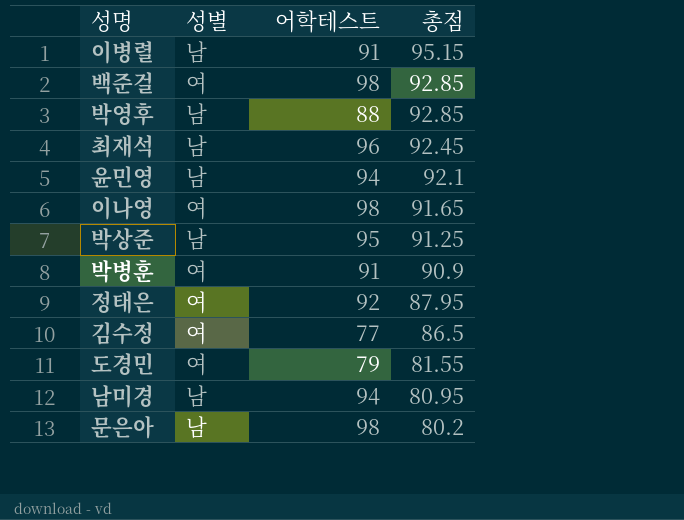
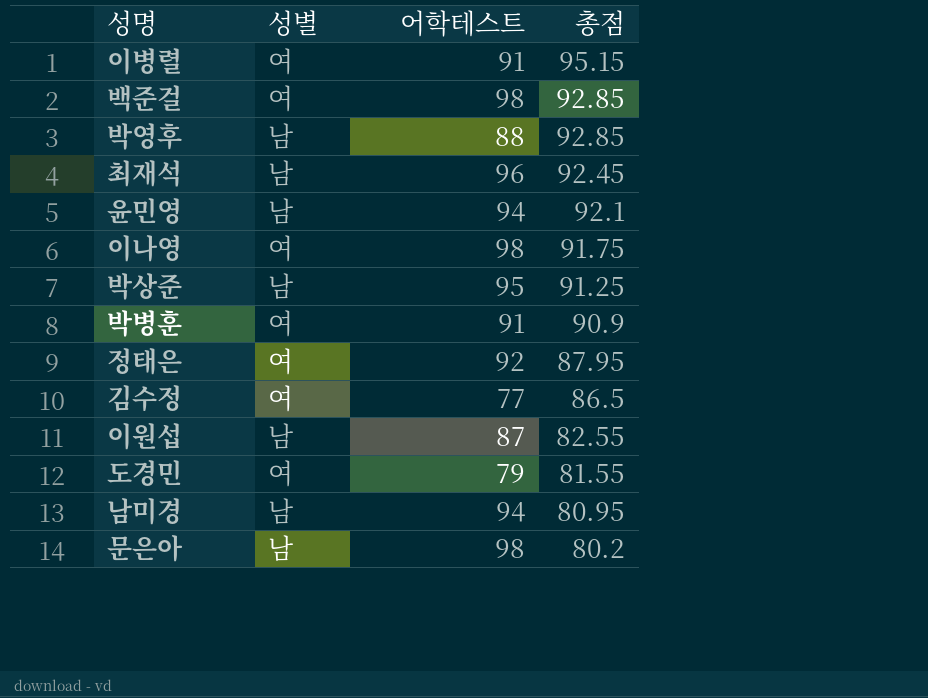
이병렬 | 성별: 남 -> 여
이나영 | 총점: 91.65 -> 91.75
row 이원섭: none -> 남 | 87 | 82.55

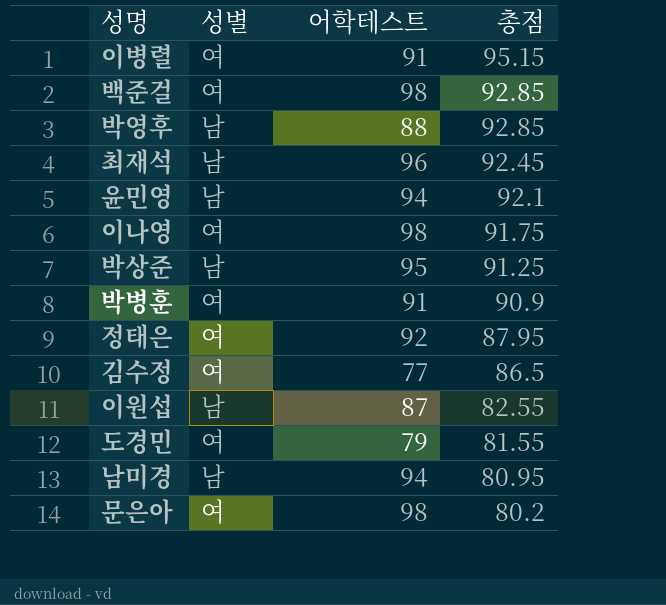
문은아 | 성별: 남 -> 여

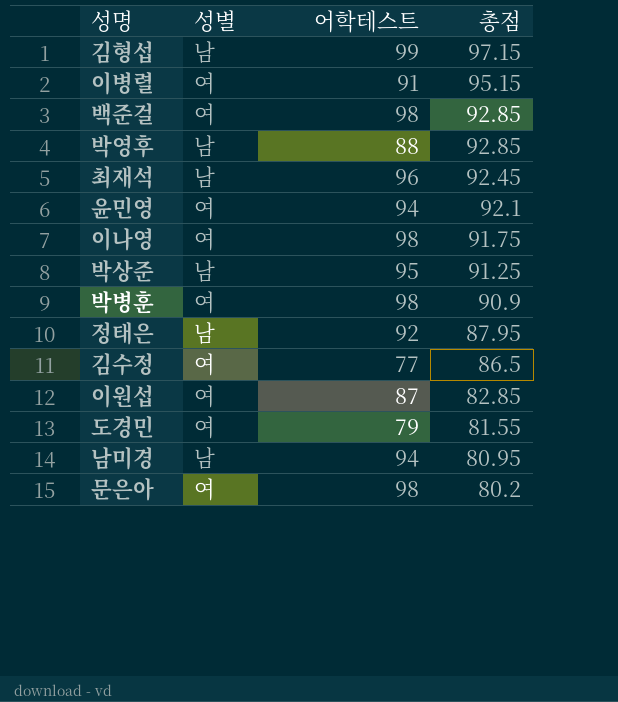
row 김형섭: none -> 남 | 99 | 97.15
윤민영 | 성별: 남 -> 여
박병훈 | 어학테스트: 91 -> 98
정태은 | 성별: 여 -> 남
이원섭 | 성별: 남 -> 여
이원섭 | 총점: 82.55 -> 82.85

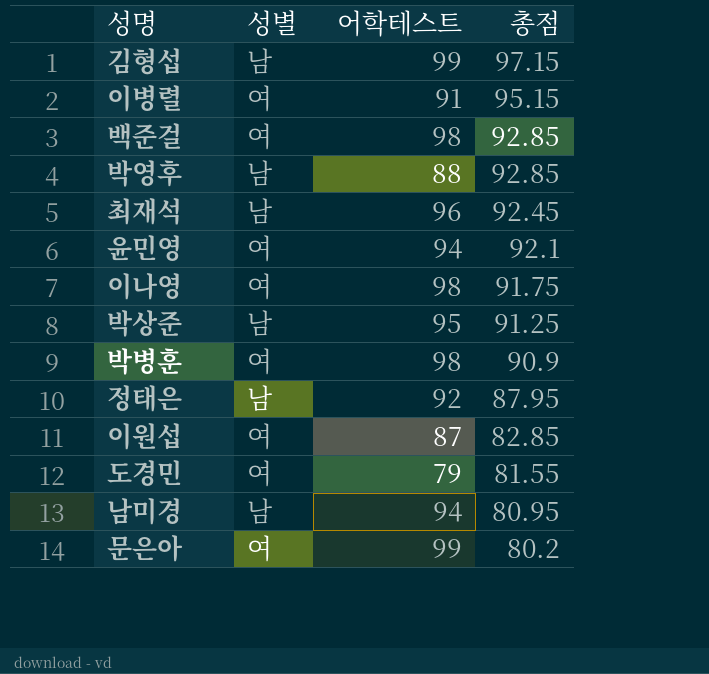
row 김수정: 여 | 77 | 86.5 -> none
문은아 | 어학테스트: 98 -> 99

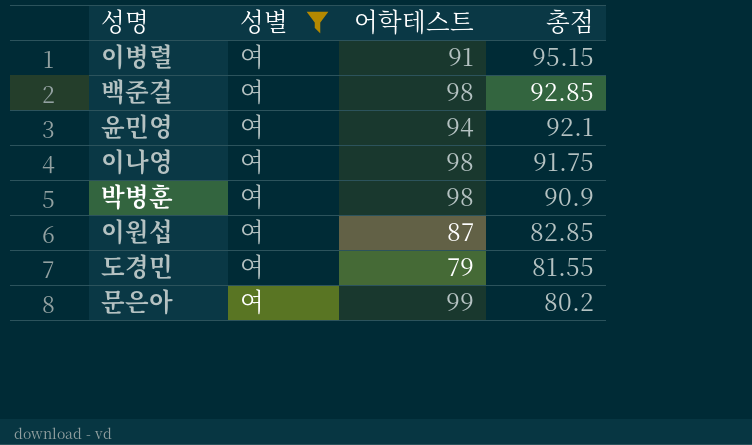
filter: none -> 성별 = 여

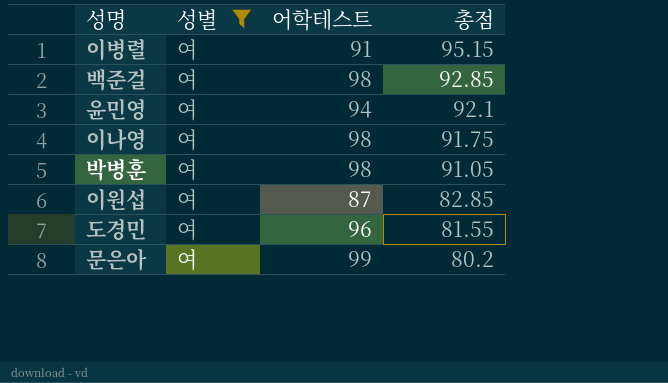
박병훈 | 총점: 90.9 -> 91.05
도경민 | 어학테스트: 79 -> 96

